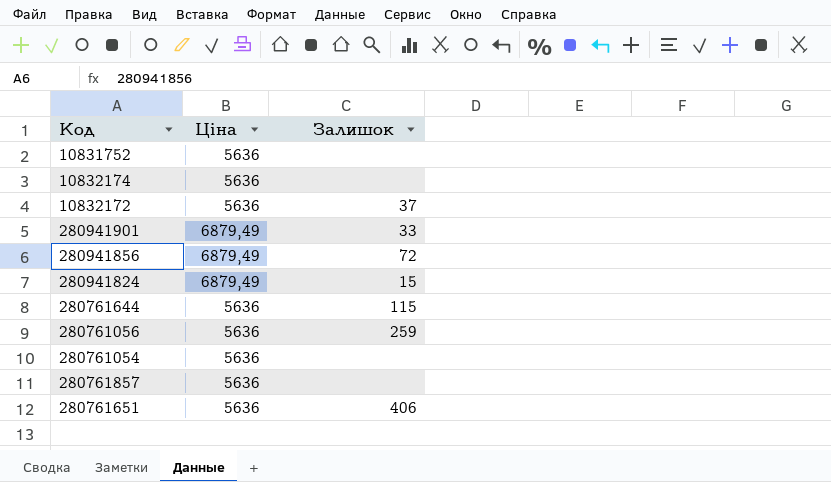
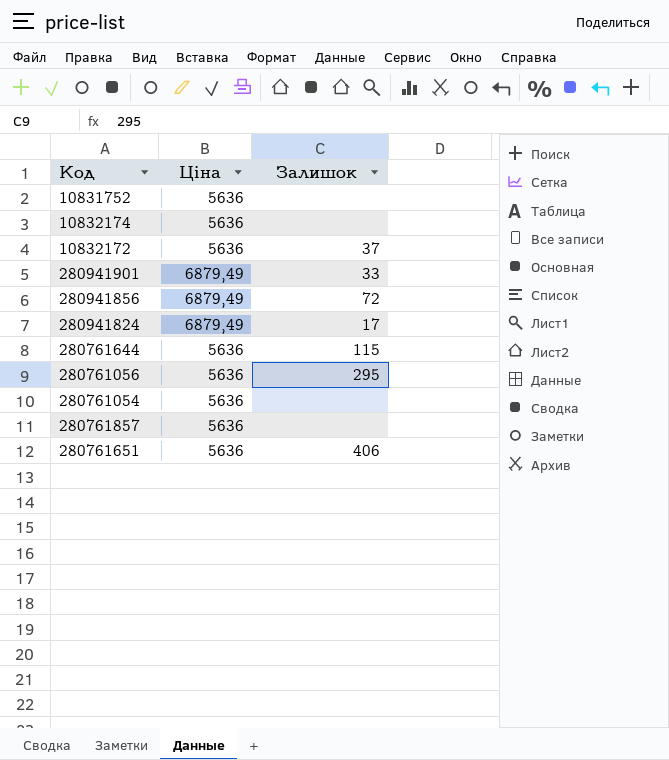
280941824 | Залишок: 15 -> 17
280761056 | Залишок: 259 -> 295

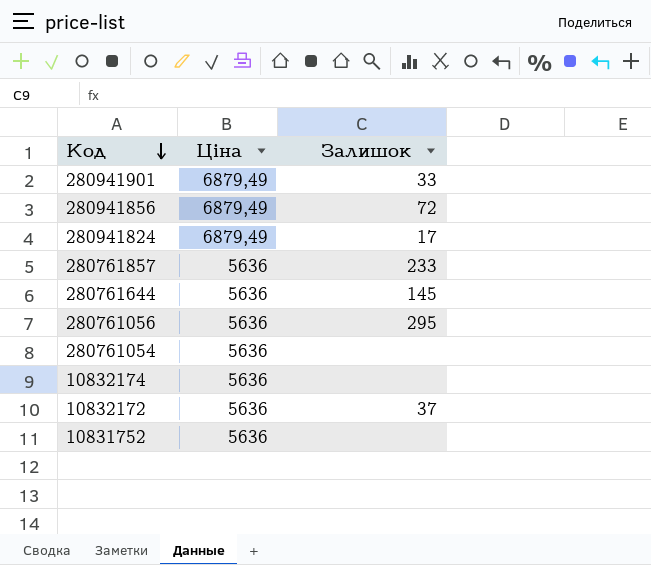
row order: none -> Код descending
row 280761651: 5636 | 406 -> none
280761857 | Залишок: none -> 233
280761644 | Залишок: 115 -> 145

